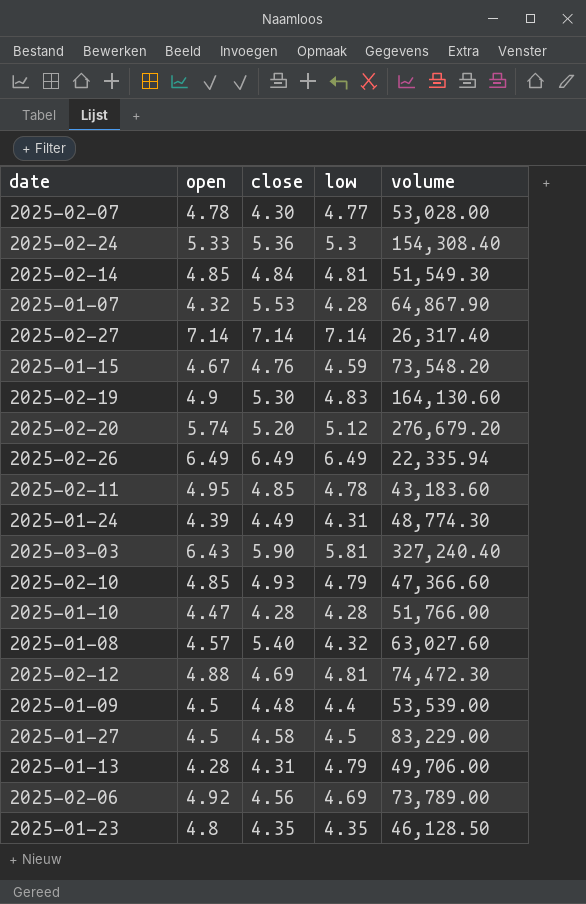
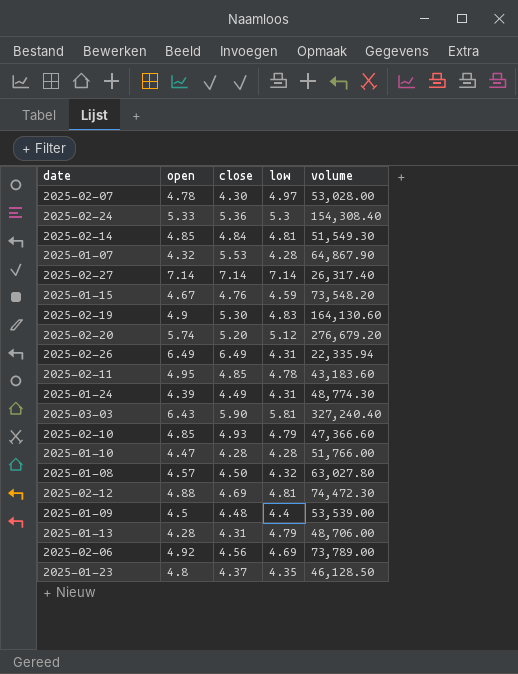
row 2025-01-27: 4.5 | 4.58 | 4.5 | 83,229.00 -> none
2025-02-07 | low: 4.77 -> 4.97
2025-02-26 | low: 6.49 -> 4.31
2025-01-08 | close: 5.40 -> 4.50
2025-01-08 | volume: 63,027.60 -> 63,027.80
2025-01-13 | volume: 49,706.00 -> 48,706.00
2025-01-23 | close: 4.35 -> 4.37

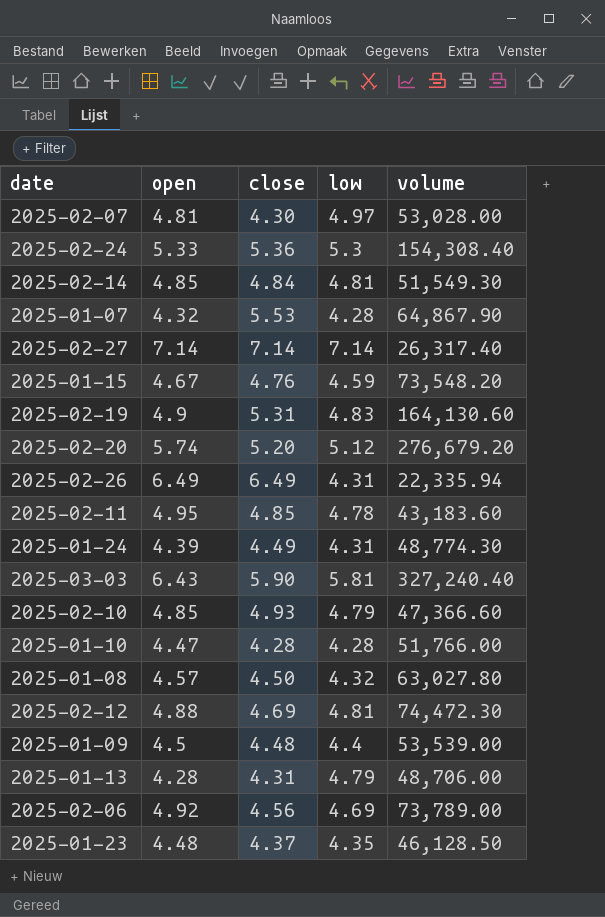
2025-02-07 | open: 4.78 -> 4.81
2025-02-19 | close: 5.30 -> 5.31
2025-01-23 | open: 4.8 -> 4.48

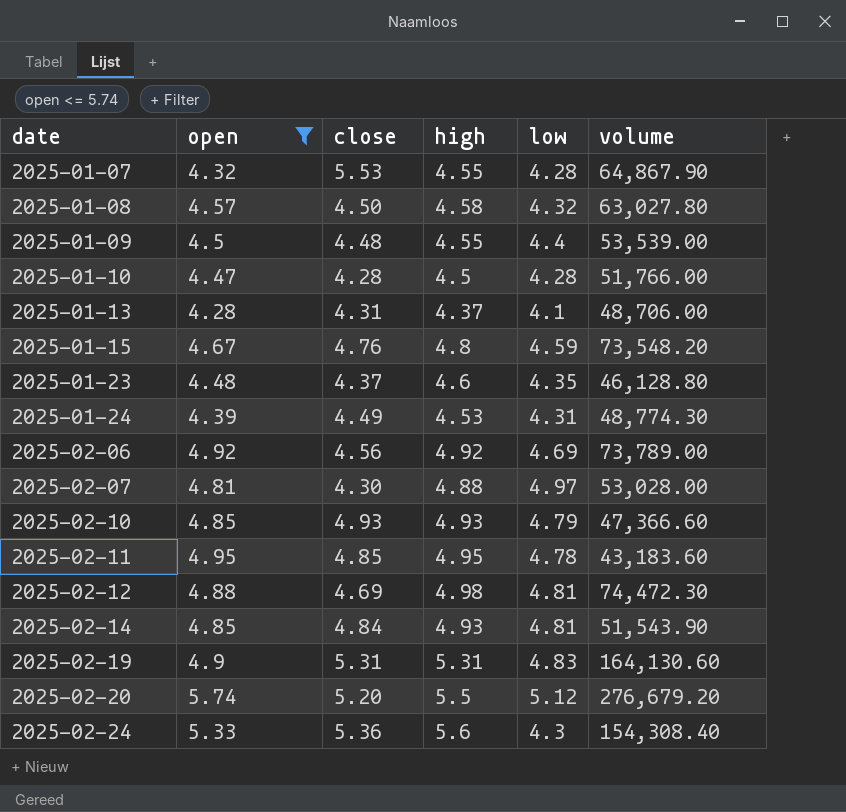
filter: none -> open <= 5.74
row order: none -> date ascending
column high | position: none -> 4
2025-01-13 | low: 4.79 -> 4.1
2025-01-23 | volume: 46,128.50 -> 46,128.80
2025-02-14 | volume: 51,549.30 -> 51,543.90
2025-02-24 | low: 5.3 -> 4.3

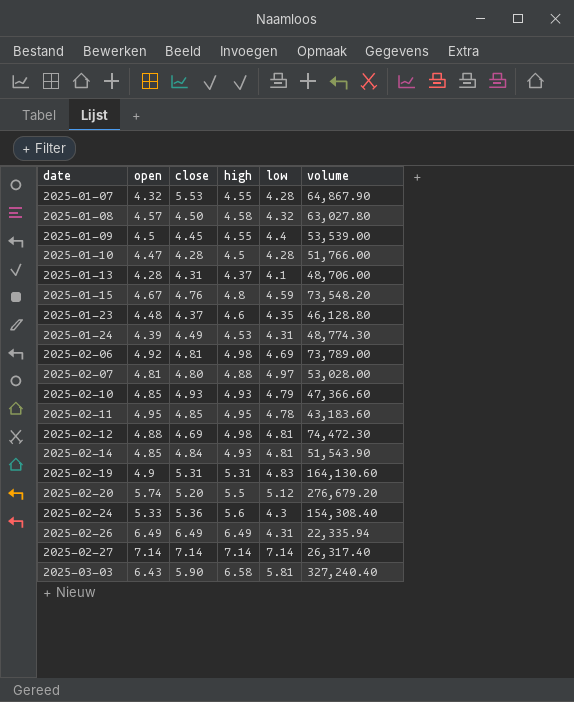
filter: open <= 5.74 -> none
2025-01-09 | close: 4.48 -> 4.45
2025-02-06 | close: 4.56 -> 4.81
2025-02-06 | high: 4.92 -> 4.98
2025-02-07 | close: 4.30 -> 4.80

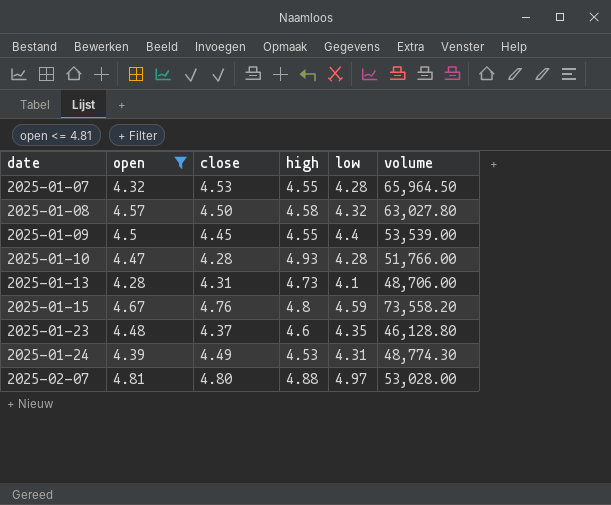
filter: none -> open <= 4.81
2025-01-07 | close: 5.53 -> 4.53
2025-01-07 | volume: 64,867.90 -> 65,964.50
2025-01-10 | high: 4.5 -> 4.93
2025-01-13 | high: 4.37 -> 4.73
2025-01-15 | volume: 73,548.20 -> 73,558.20

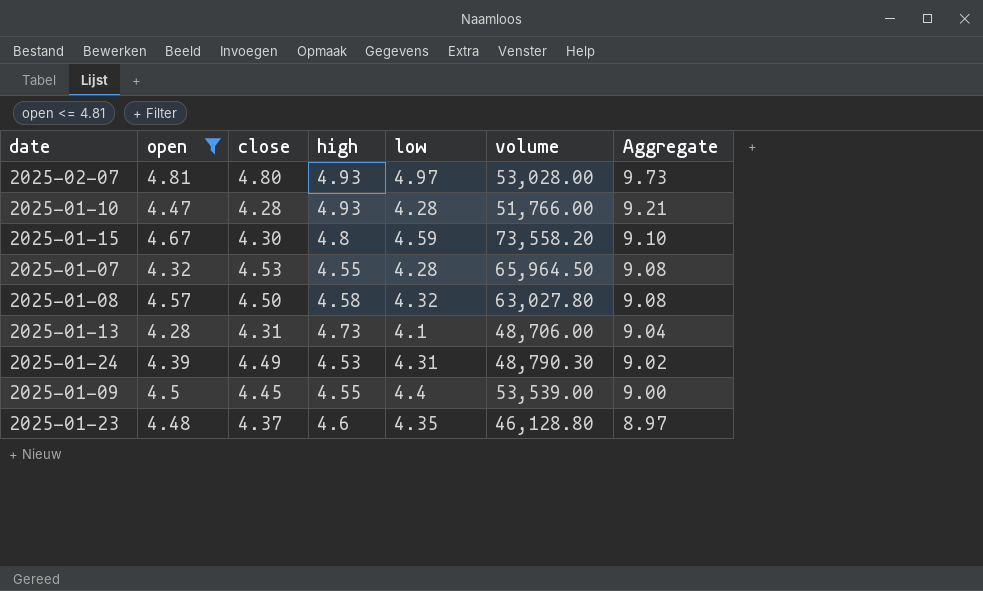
row order: date ascending -> Aggregate descending
column Aggregate | formula: none -> [close] + [high]
2025-02-07 | high: 4.88 -> 4.93
2025-01-15 | close: 4.76 -> 4.30
2025-01-24 | volume: 48,774.30 -> 48,790.30

